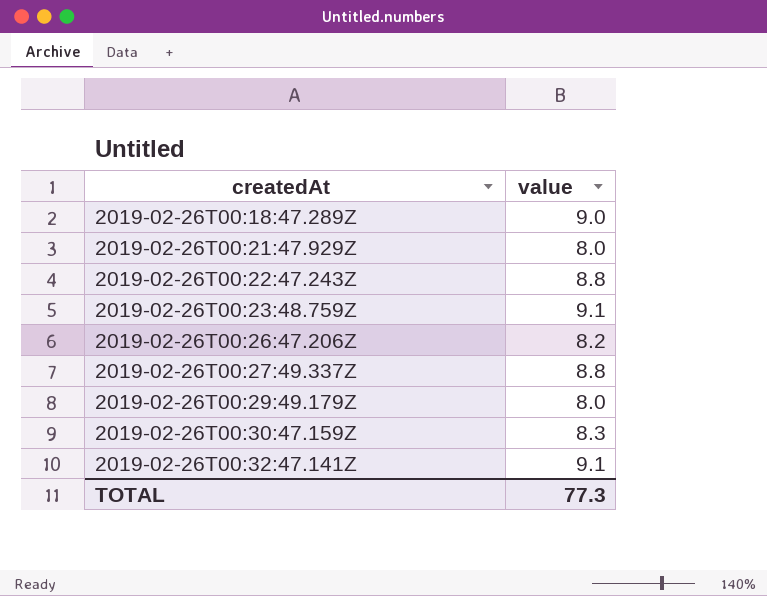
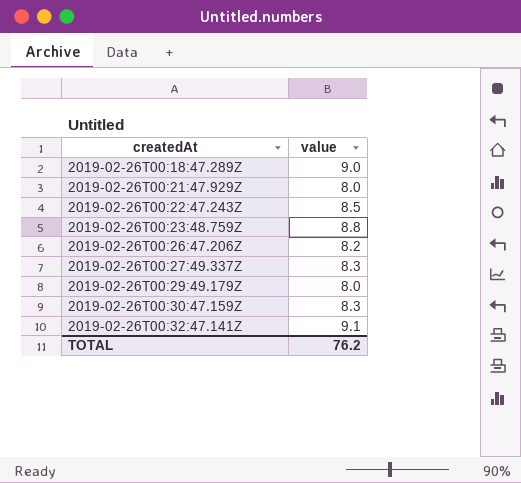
2019-02-26T00:22:47.243Z | value: 8.8 -> 8.5
2019-02-26T00:23:48.759Z | value: 9.1 -> 8.8
2019-02-26T00:27:49.337Z | value: 8.8 -> 8.3
TOTAL | value: 77.3 -> 76.2

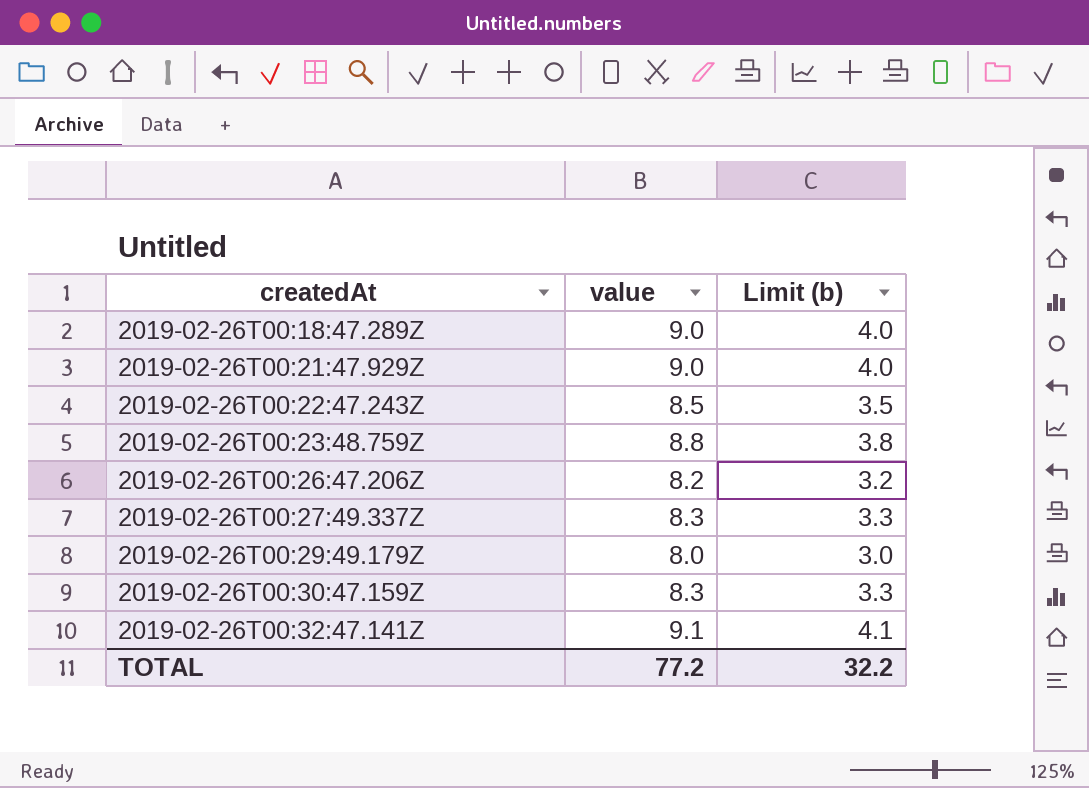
column Limit (b) | formula: none -> [value] - 5
2019-02-26T00:21:47.929Z | value: 8.0 -> 9.0
TOTAL | value: 76.2 -> 77.2

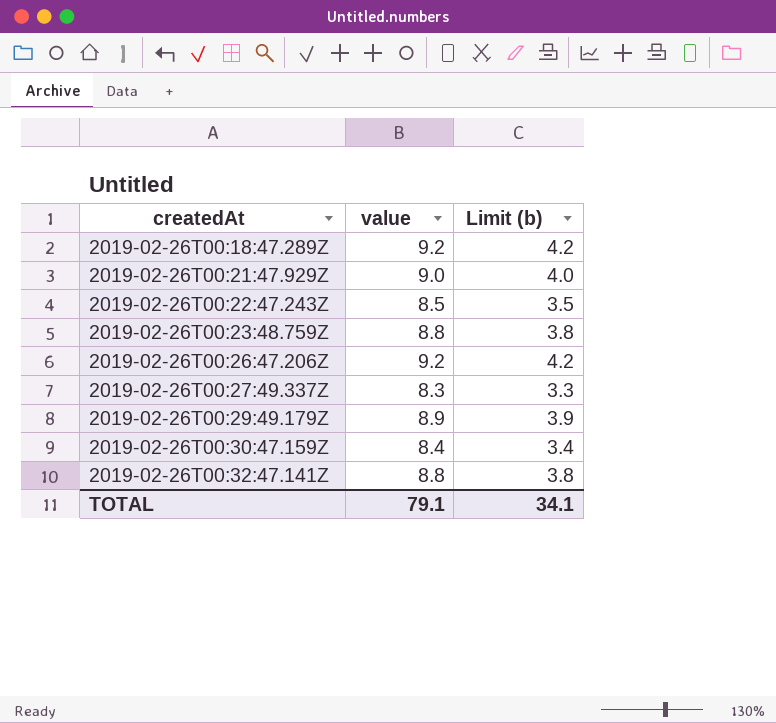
2019-02-26T00:18:47.289Z | value: 9.0 -> 9.2
2019-02-26T00:18:47.289Z | Limit (b): 4.0 -> 4.2
2019-02-26T00:26:47.206Z | value: 8.2 -> 9.2
2019-02-26T00:26:47.206Z | Limit (b): 3.2 -> 4.2
2019-02-26T00:29:49.179Z | value: 8.0 -> 8.9
2019-02-26T00:29:49.179Z | Limit (b): 3.0 -> 3.9
2019-02-26T00:30:47.159Z | value: 8.3 -> 8.4
2019-02-26T00:30:47.159Z | Limit (b): 3.3 -> 3.4
2019-02-26T00:32:47.141Z | value: 9.1 -> 8.8
2019-02-26T00:32:47.141Z | Limit (b): 4.1 -> 3.8
TOTAL | value: 77.2 -> 79.1
TOTAL | Limit (b): 32.2 -> 34.1

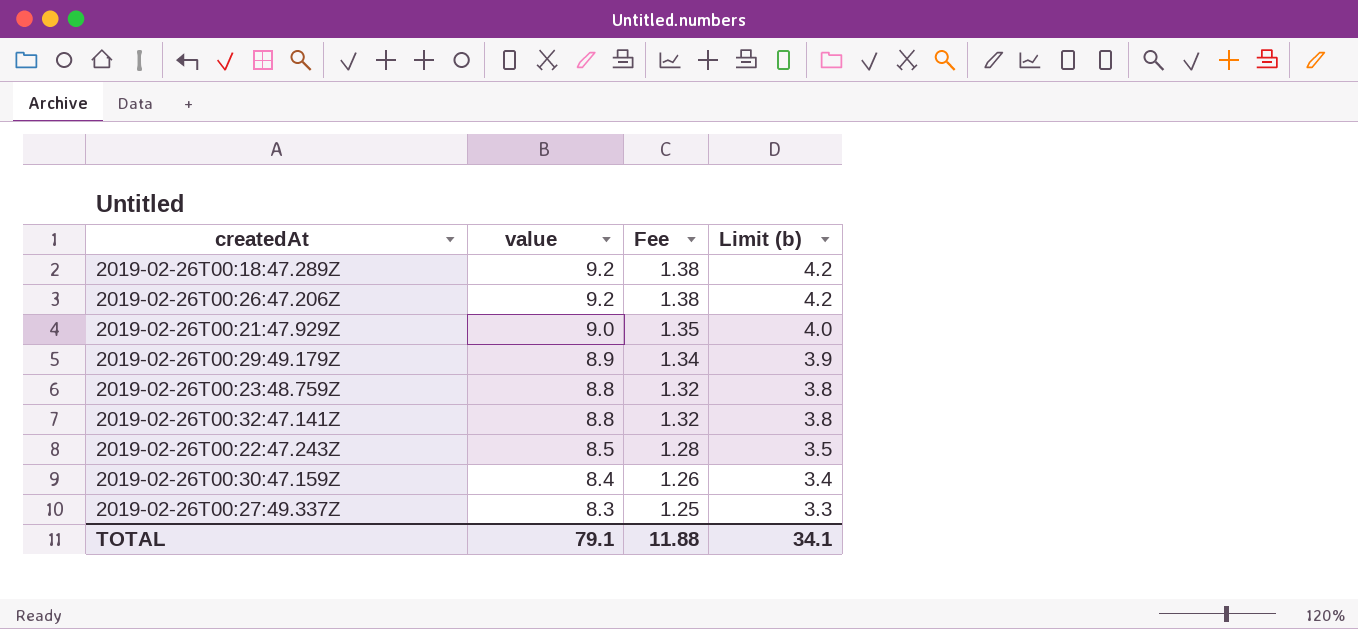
row order: createdAt ascending -> value descending
column Fee | formula: none -> [value] * 0.15

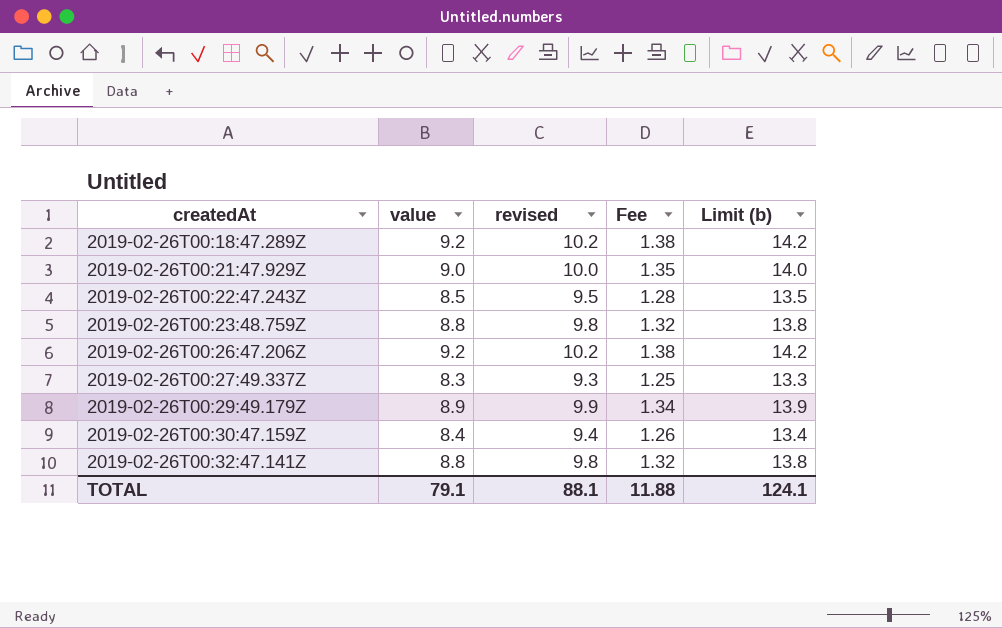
row order: value descending -> createdAt ascending
column revised | formula: none -> [value] + 1
column Limit (b) | formula: [value] - 5 -> [value] + 5
TOTAL | Limit (b): 34.1 -> 124.1

